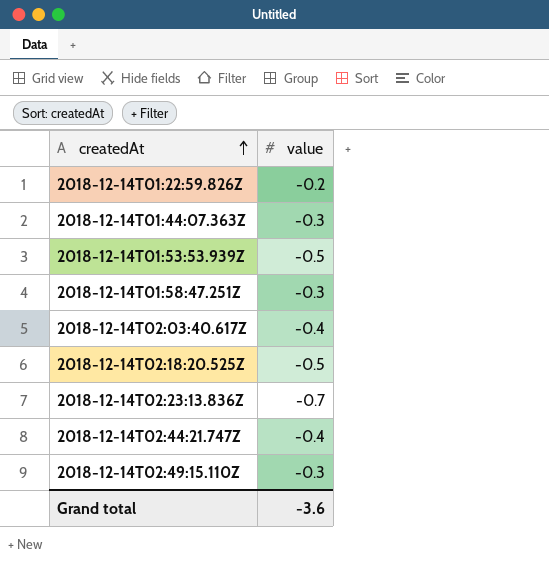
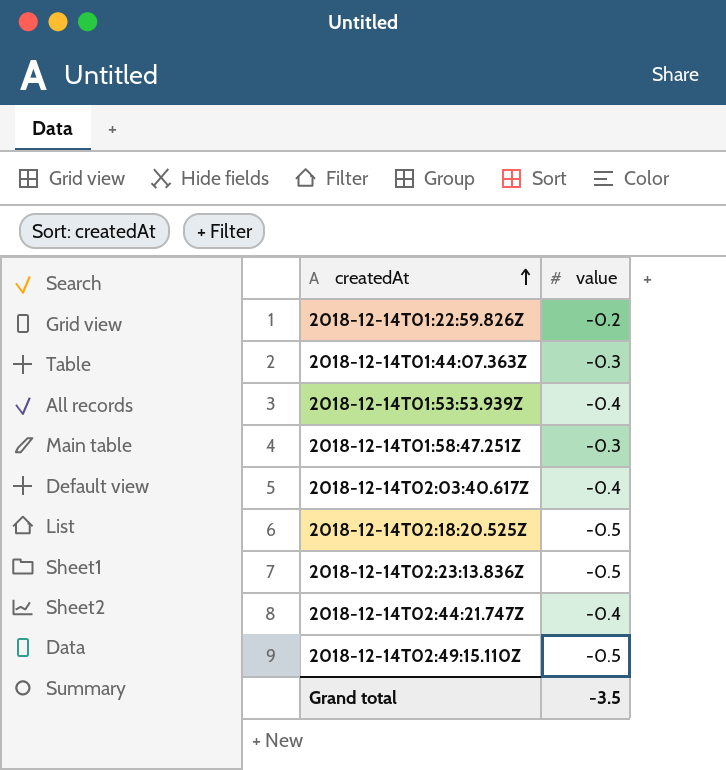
2018-12-14T01:53:53.939Z | value: -0.5 -> -0.4
2018-12-14T02:23:13.836Z | value: -0.7 -> -0.5
2018-12-14T02:49:15.110Z | value: -0.3 -> -0.5
Grand total | value: -3.6 -> -3.5

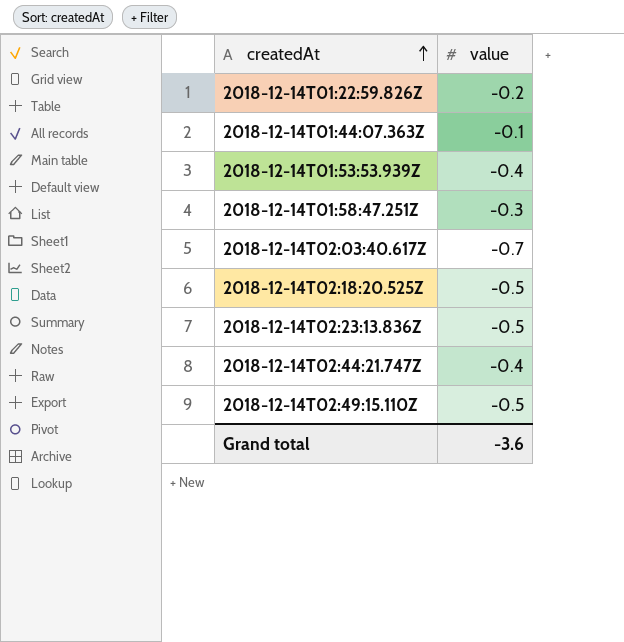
2018-12-14T01:44:07.363Z | value: -0.3 -> -0.1
2018-12-14T02:03:40.617Z | value: -0.4 -> -0.7
Grand total | value: -3.5 -> -3.6

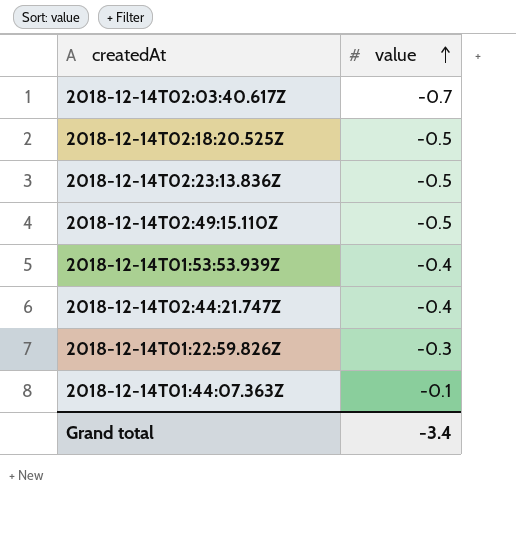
row order: createdAt ascending -> value ascending
row 2018-12-14T01:58:47.251Z: -0.3 -> none
2018-12-14T01:22:59.826Z | value: -0.2 -> -0.3
Grand total | value: -3.6 -> -3.4

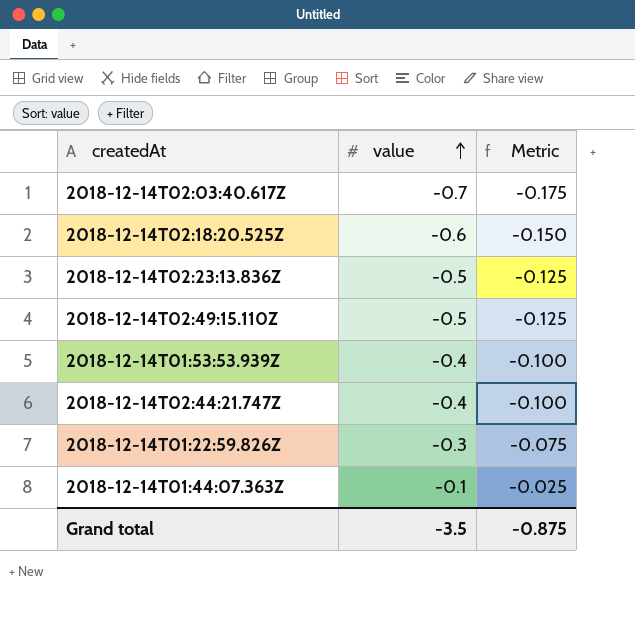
column Metric | formula: none -> [value] * 0.25
2018-12-14T02:18:20.525Z | value: -0.5 -> -0.6
Grand total | value: -3.4 -> -3.5

